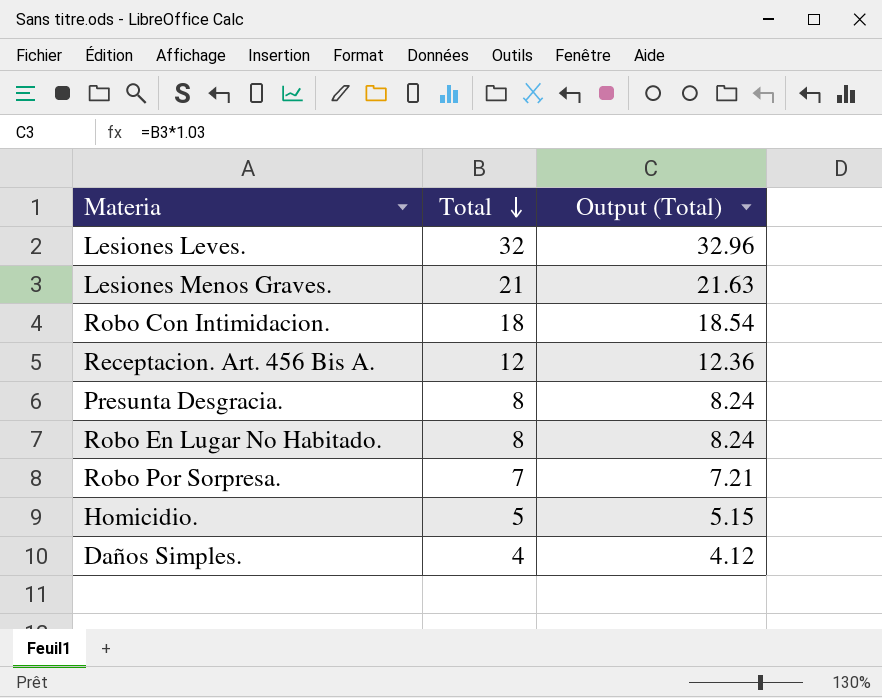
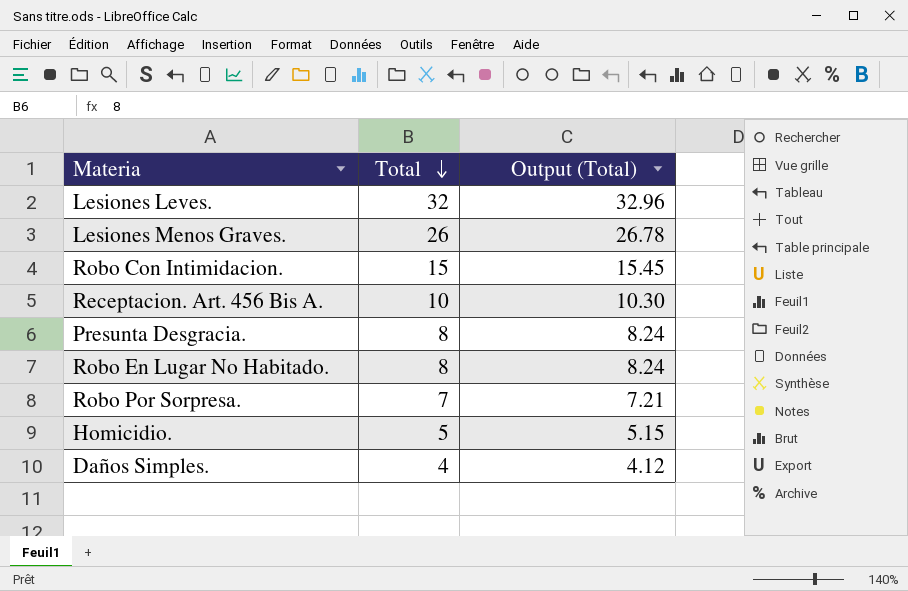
Lesiones Menos Graves. | Total: 21 -> 26
Lesiones Menos Graves. | Output (Total): 21.63 -> 26.78
Robo Con Intimidacion. | Total: 18 -> 15
Robo Con Intimidacion. | Output (Total): 18.54 -> 15.45
Receptacion. Art. 456 Bis A. | Total: 12 -> 10
Receptacion. Art. 456 Bis A. | Output (Total): 12.36 -> 10.30

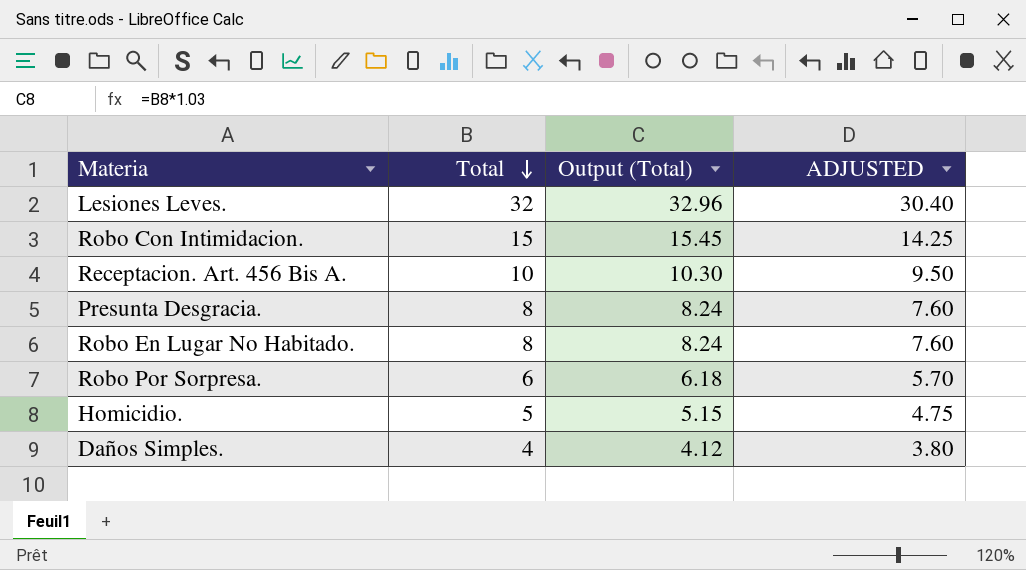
column ADJUSTED | formula: none -> [Total] * 0.95
row Lesiones Menos Graves.: 26 | 26.78 -> none
Robo Por Sorpresa. | Total: 7 -> 6
Robo Por Sorpresa. | Output (Total): 7.21 -> 6.18

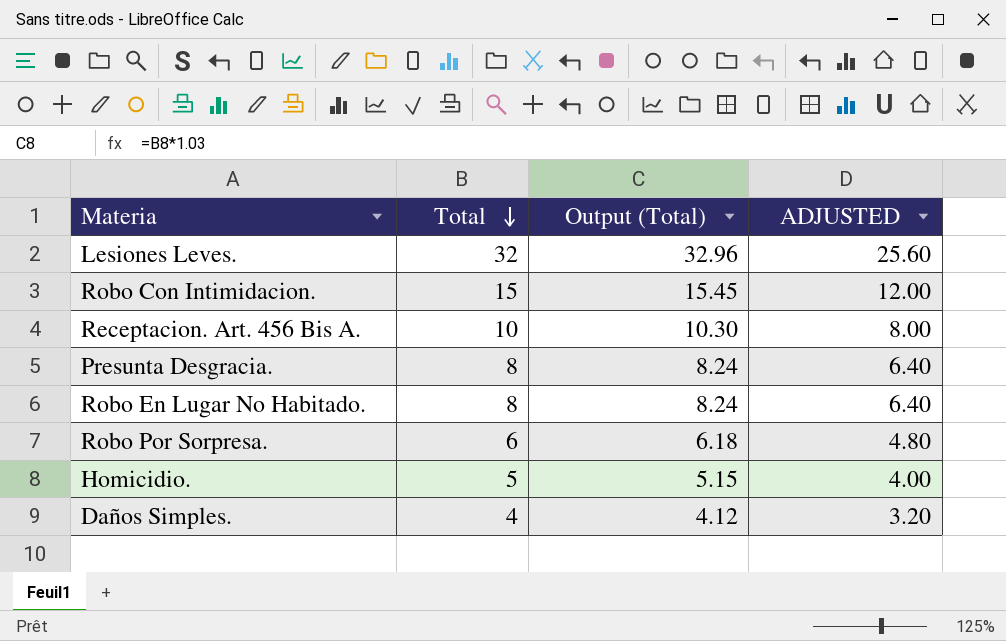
column ADJUSTED | formula: [Total] * 0.95 -> [Total] * 0.8

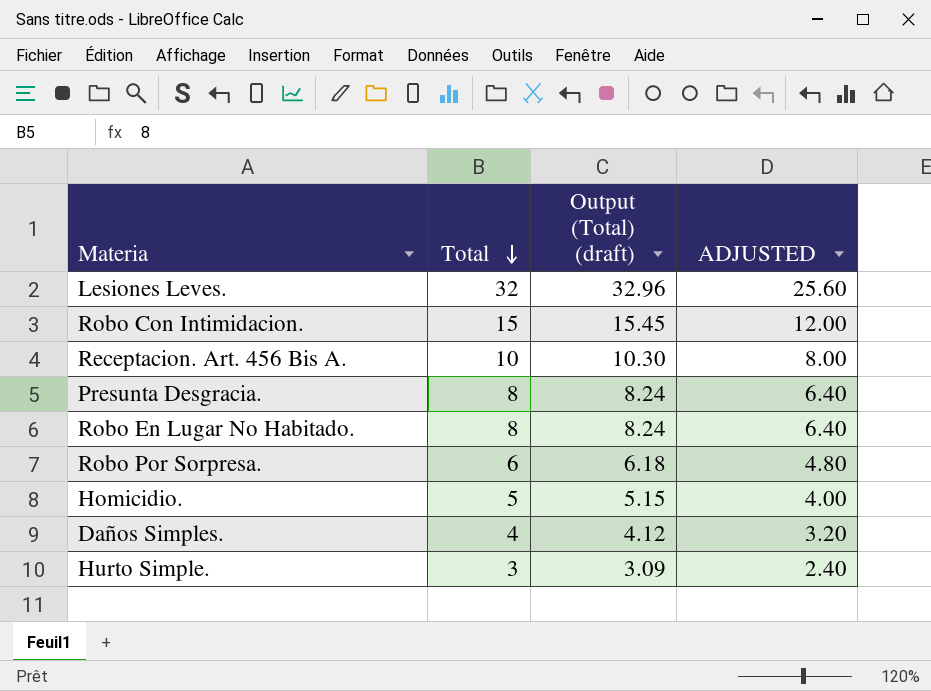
column name: Output (Total) -> Output (Total) (draft)
row Hurto Simple.: none -> 3 | 3.09 | 2.40

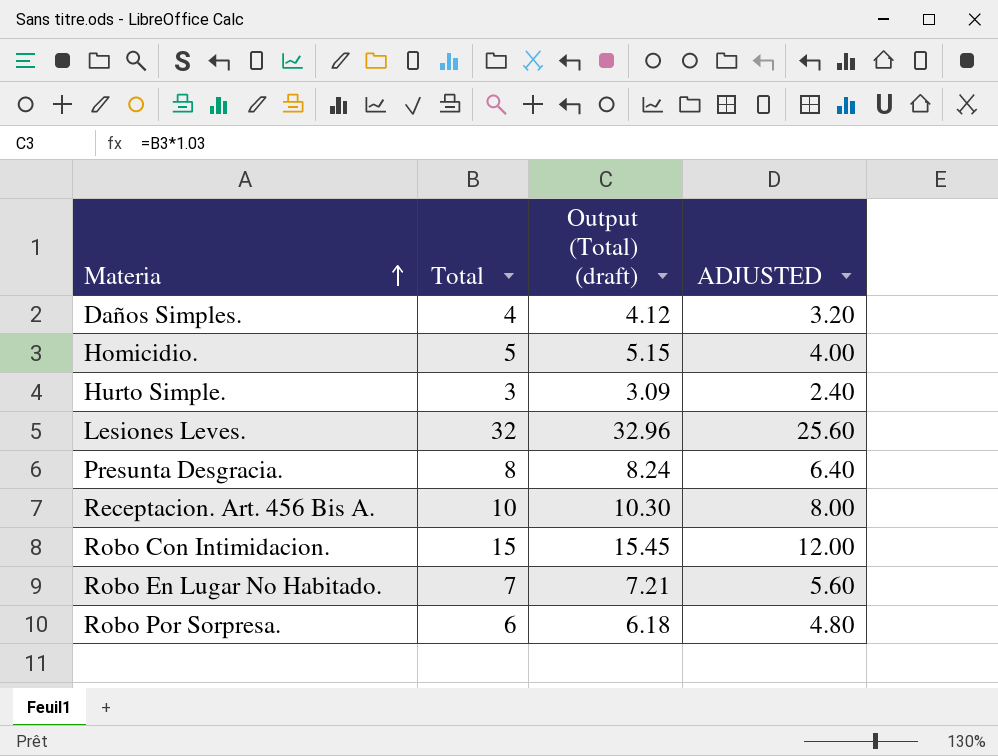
row order: Total descending -> Materia ascending
Robo En Lugar No Habitado. | Total: 8 -> 7
Robo En Lugar No Habitado. | Output (Total) (draft): 8.24 -> 7.21
Robo En Lugar No Habitado. | ADJUSTED: 6.40 -> 5.60

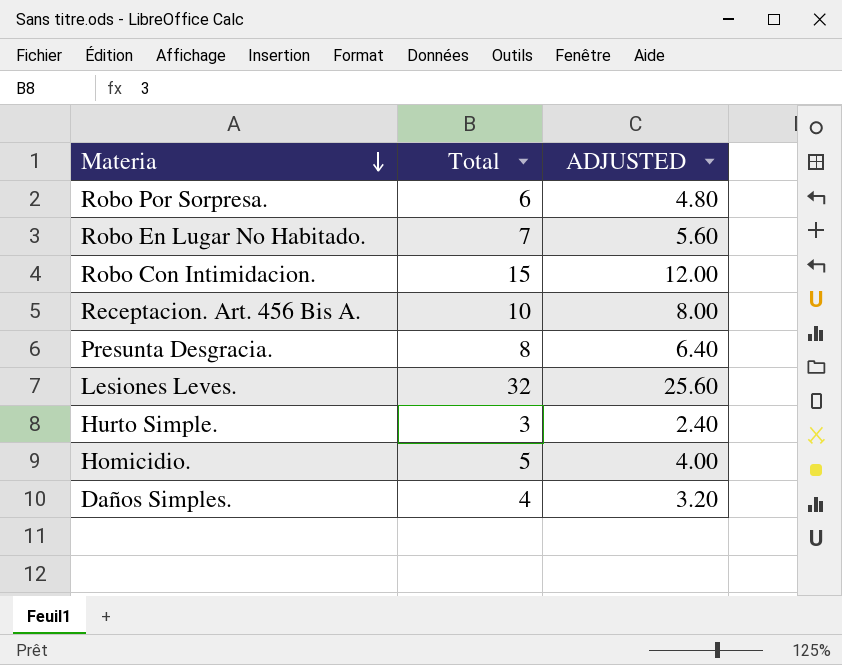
row order: Materia ascending -> Materia descending
column Output (Total) (draft) | formula: [Total] * 1.03 -> none

